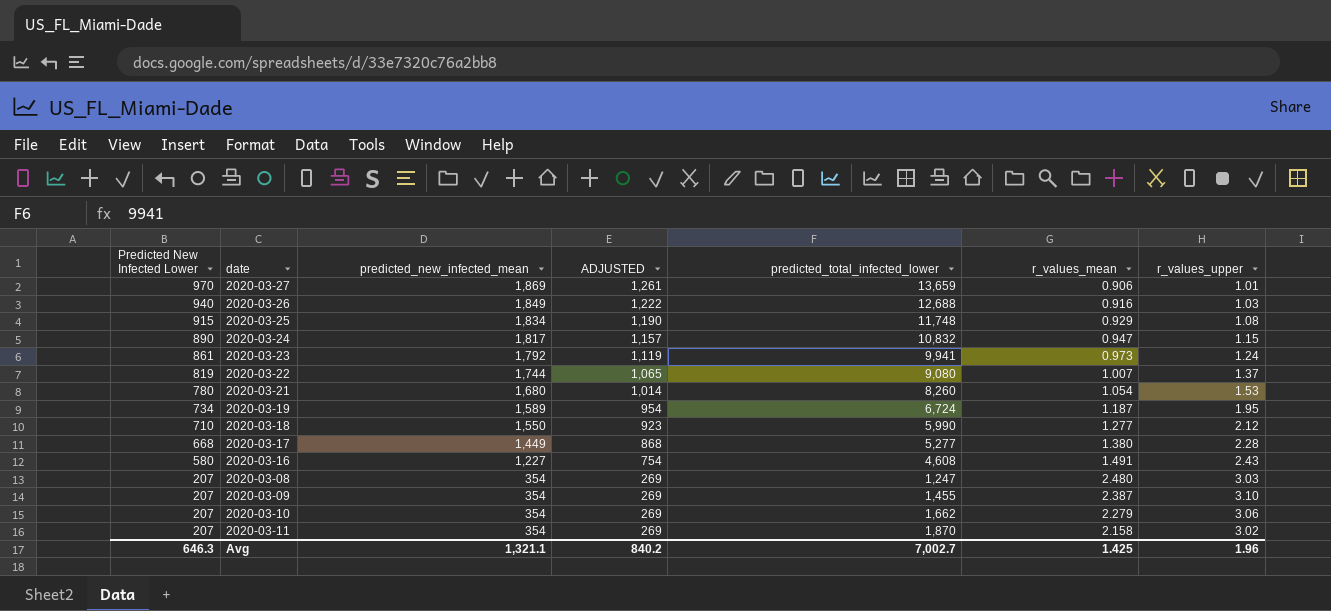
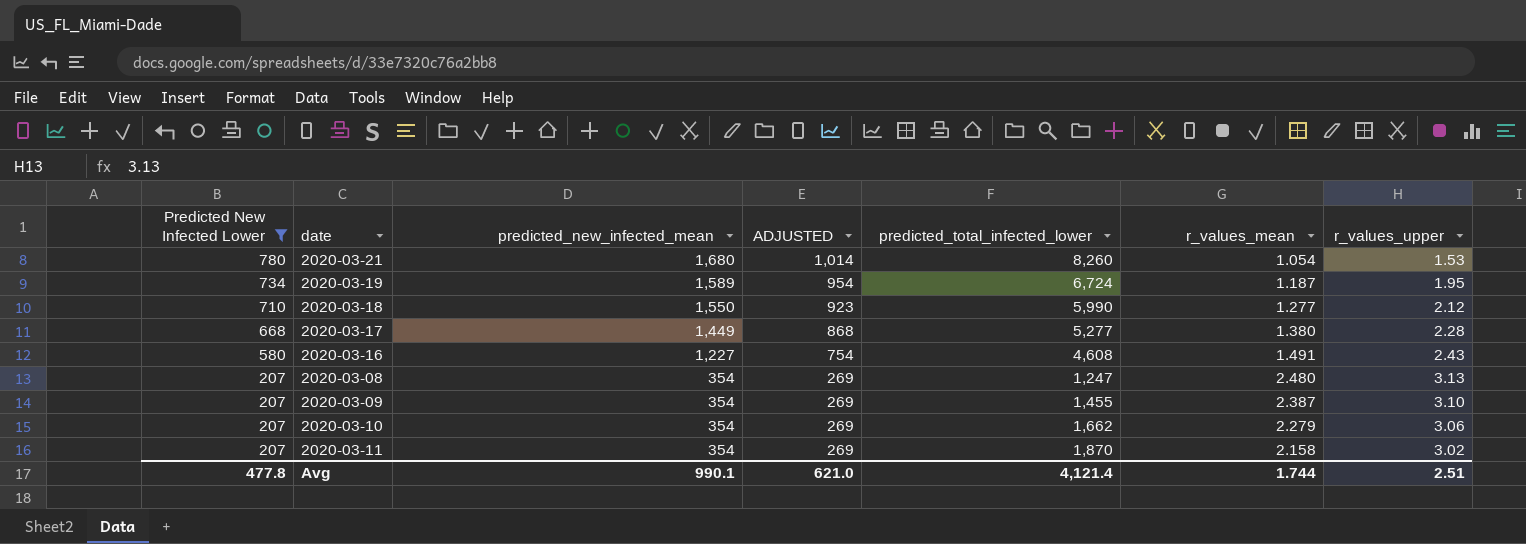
filter: none -> Predicted New Infected Lower <= 780
2020-03-08 | r_values_upper: 3.03 -> 3.13
Avg | Predicted New Infected Lower: 646.3 -> 477.8
Avg | predicted_new_infected_mean: 1,321.1 -> 990.1
Avg | ADJUSTED: 840.2 -> 621.0
Avg | predicted_total_infected_lower: 7,002.7 -> 4,121.4
Avg | r_values_mean: 1.425 -> 1.744
Avg | r_values_upper: 1.96 -> 2.51

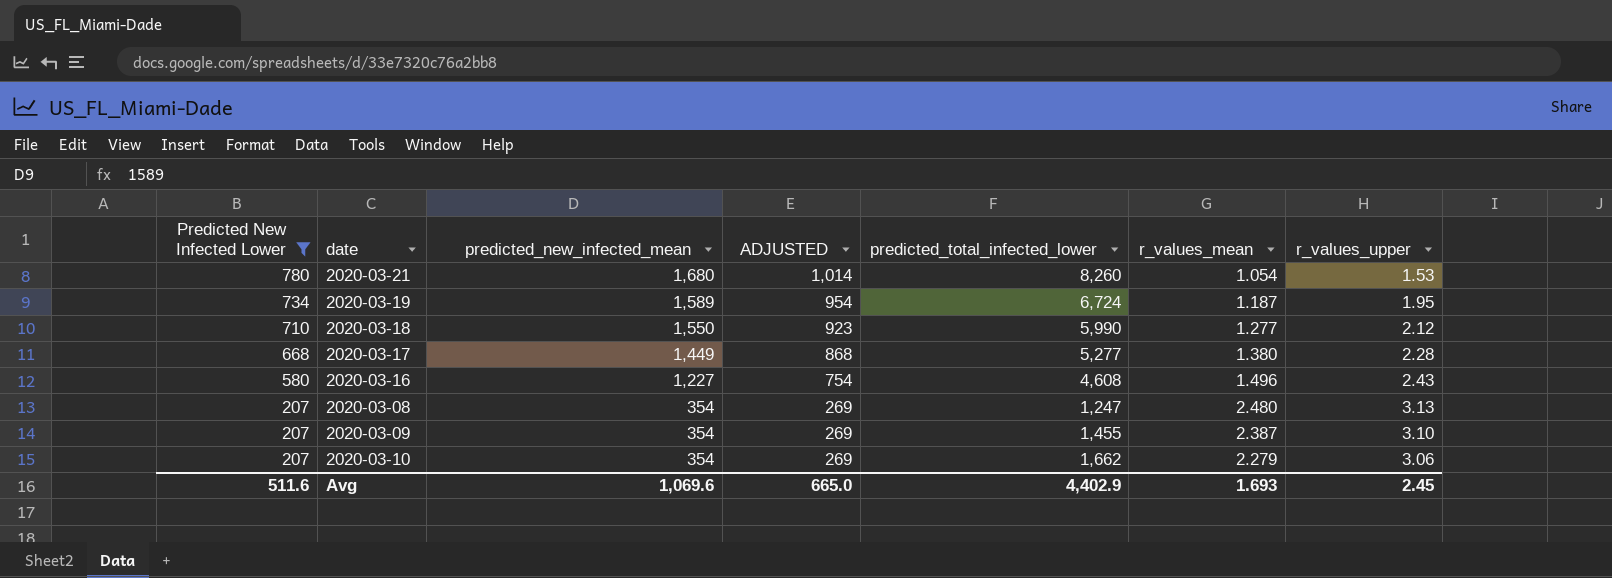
row 2020-03-11: 207 | 354 | 269 | 1,870 | 2.158 | 3.02 -> none
2020-03-16 | r_values_mean: 1.491 -> 1.496
Avg | Predicted New Infected Lower: 477.8 -> 511.6
Avg | predicted_new_infected_mean: 990.1 -> 1,069.6
Avg | ADJUSTED: 621.0 -> 665.0
Avg | predicted_total_infected_lower: 4,121.4 -> 4,402.9
Avg | r_values_mean: 1.744 -> 1.693
Avg | r_values_upper: 2.51 -> 2.45

